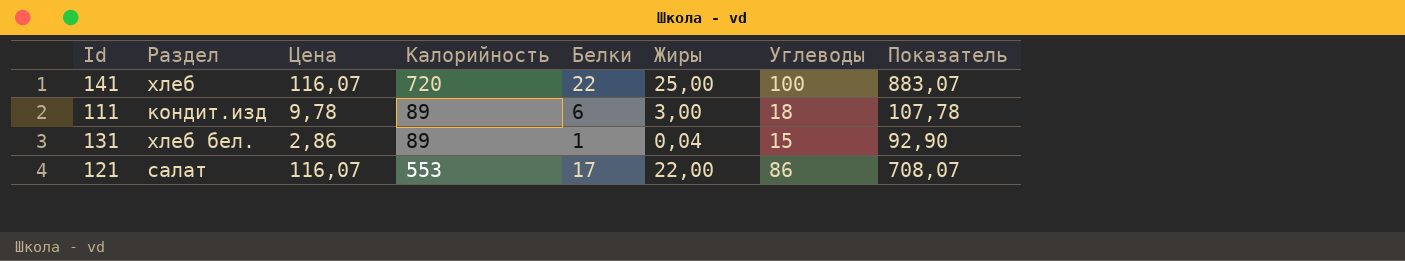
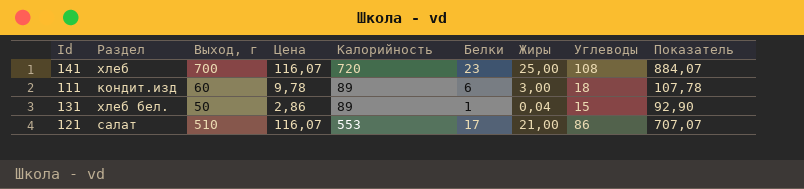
column Выход, г | position: none -> 3
141 | Белки: 22 -> 23
141 | Углеводы: 100 -> 108
141 | Показатель: 883,07 -> 884,07
121 | Жиры: 22,00 -> 21,00
121 | Показатель: 708,07 -> 707,07

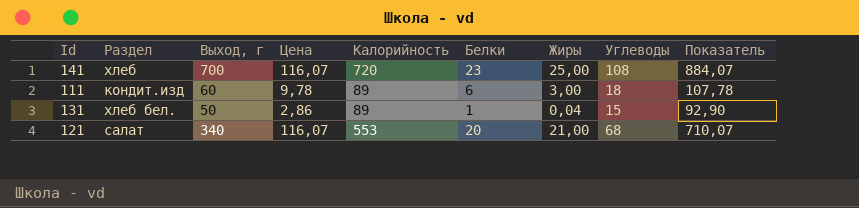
121 | Выход, г: 510 -> 340
121 | Белки: 17 -> 20
121 | Углеводы: 86 -> 68
121 | Показатель: 707,07 -> 710,07

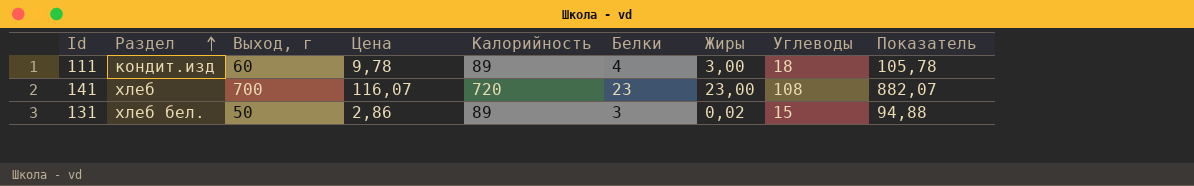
row order: none -> Раздел ascending
row 121: салат | 340 | 116,07 | 553 | 20 | 21,00 | 68 | 710,07 -> none
111 | Белки: 6 -> 4
111 | Показатель: 107,78 -> 105,78
141 | Жиры: 25,00 -> 23,00
141 | Показатель: 884,07 -> 882,07
131 | Белки: 1 -> 3
131 | Жиры: 0,04 -> 0,02
131 | Показатель: 92,90 -> 94,88

